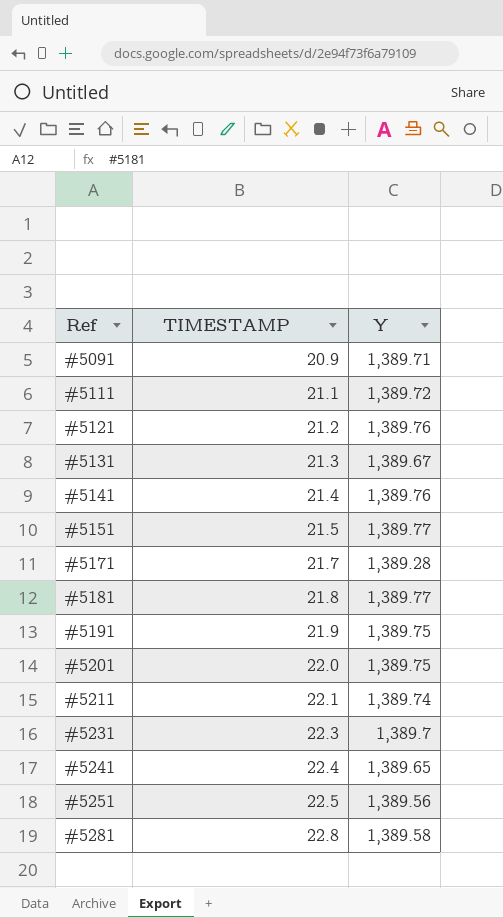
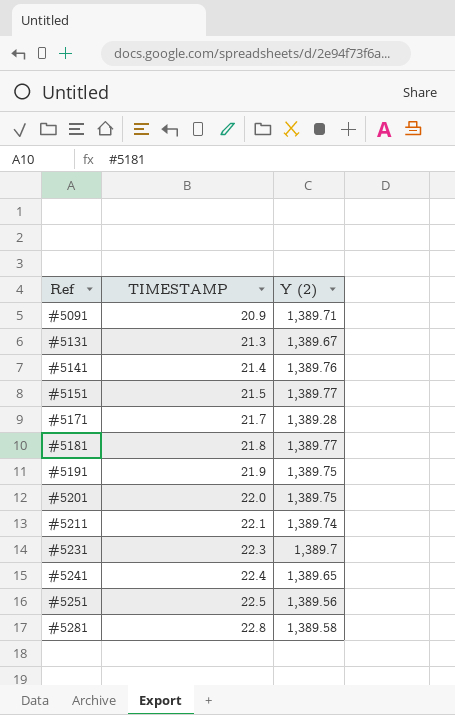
column name: Y -> Y (2)
row #5111: 21.1 | 1,389.72 -> none
row #5121: 21.2 | 1,389.76 -> none

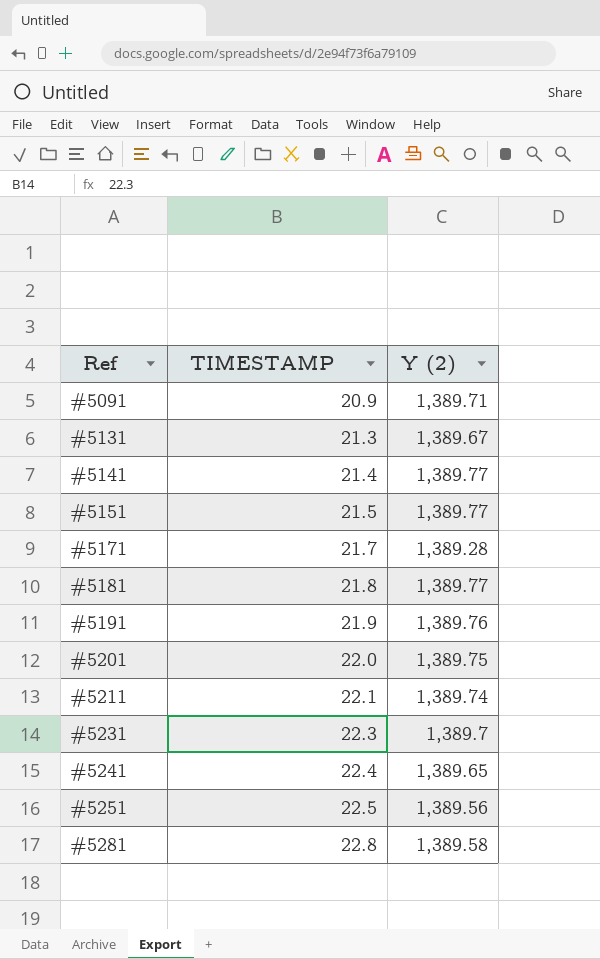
#5141 | Y (2): 1,389.76 -> 1,389.77
#5191 | Y (2): 1,389.75 -> 1,389.76

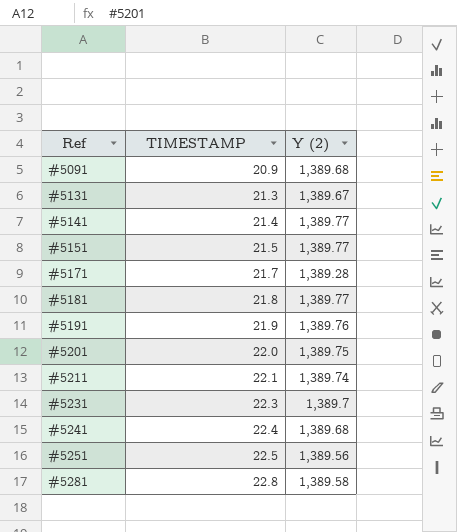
#5091 | Y (2): 1,389.71 -> 1,389.68
#5241 | Y (2): 1,389.65 -> 1,389.68

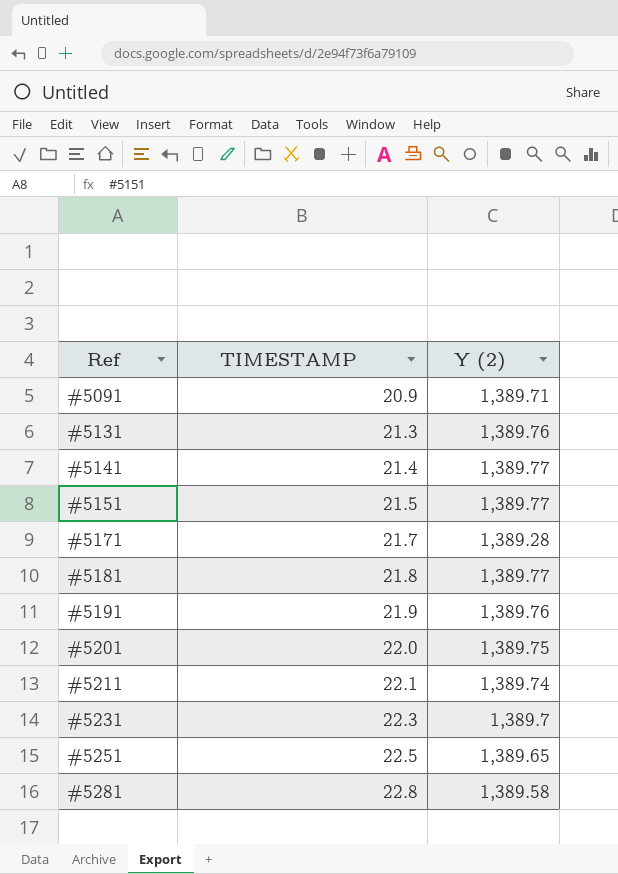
row #5241: 22.4 | 1,389.68 -> none
#5091 | Y (2): 1,389.68 -> 1,389.71
#5131 | Y (2): 1,389.67 -> 1,389.76
#5251 | Y (2): 1,389.56 -> 1,389.65

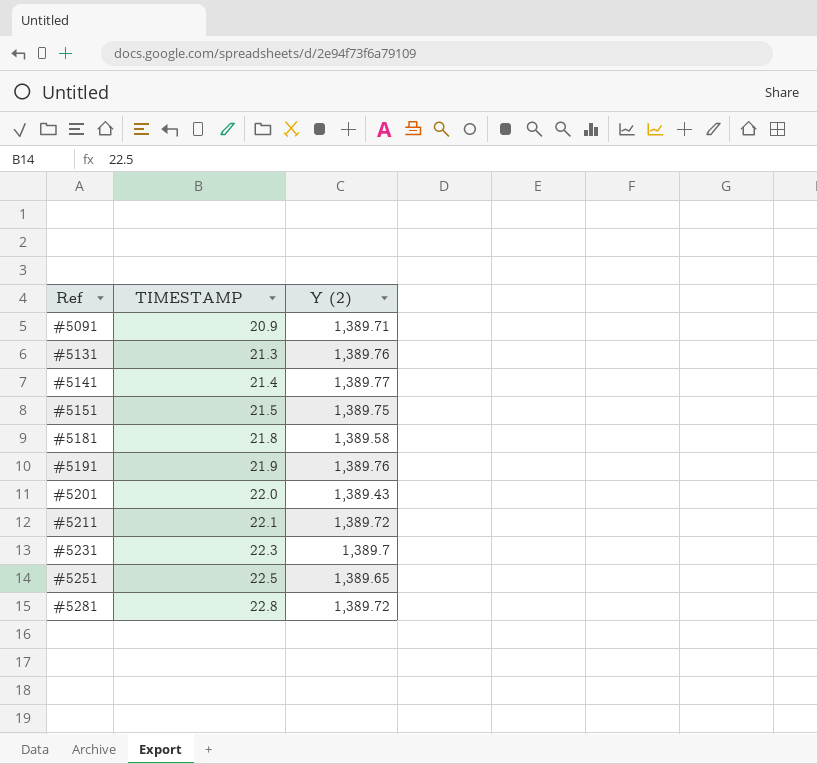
row #5171: 21.7 | 1,389.28 -> none
#5151 | Y (2): 1,389.77 -> 1,389.75
#5181 | Y (2): 1,389.77 -> 1,389.58
#5201 | Y (2): 1,389.75 -> 1,389.43
#5211 | Y (2): 1,389.74 -> 1,389.72
#5281 | Y (2): 1,389.58 -> 1,389.72

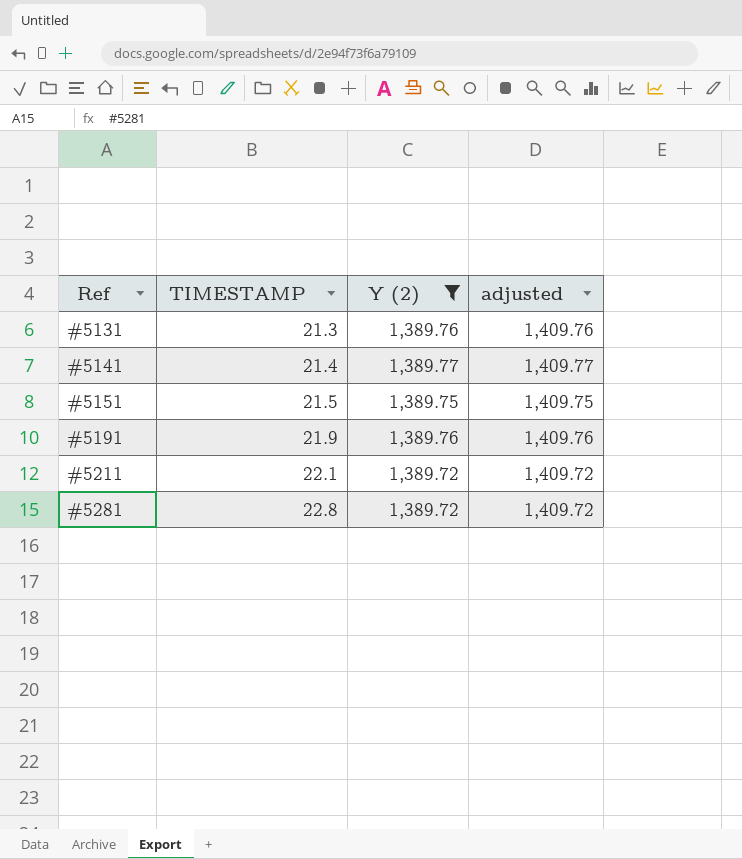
filter: none -> Y (2) >= 1,389.72
column adjusted | formula: none -> [Y (2)] + 20

